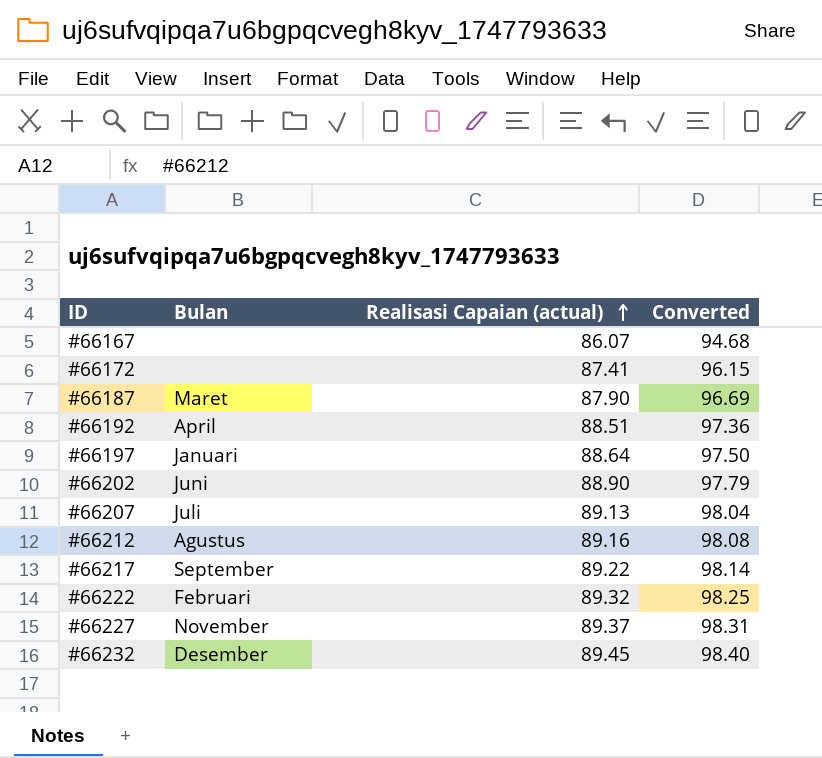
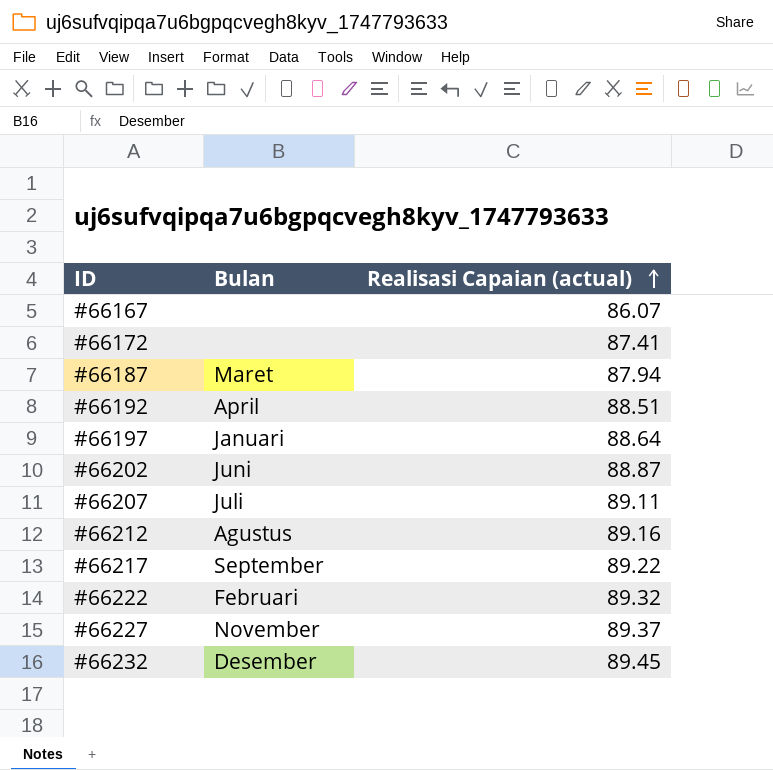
column Converted | formula: [Realisasi Capaian (actual)] * 1.1 -> none
#66187 | Realisasi Capaian (actual): 87.90 -> 87.94
#66202 | Realisasi Capaian (actual): 88.90 -> 88.87
#66207 | Realisasi Capaian (actual): 89.13 -> 89.11

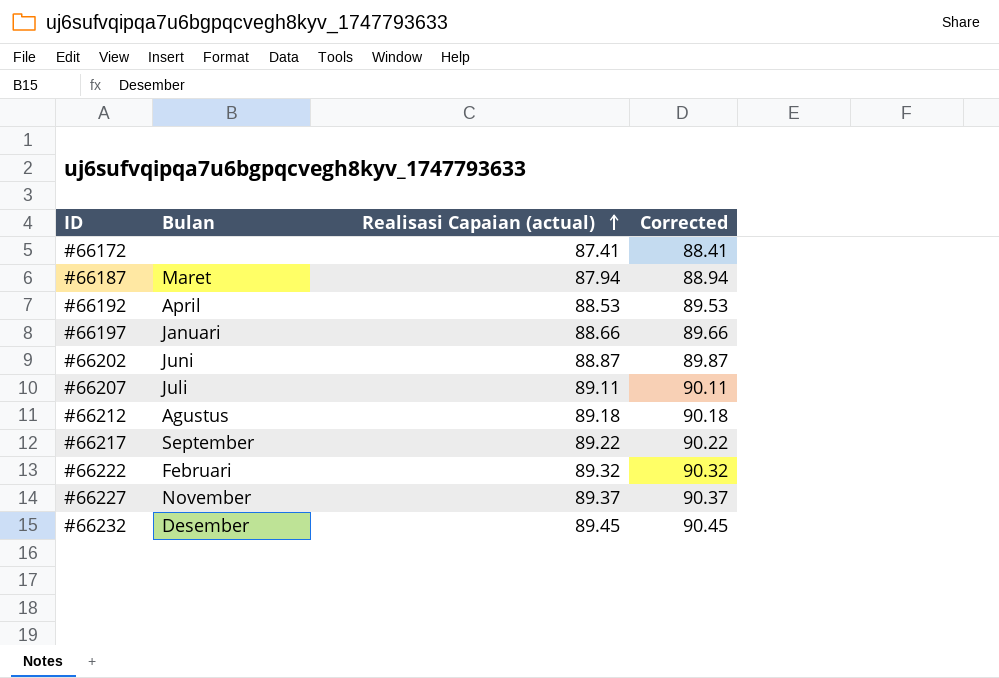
column Corrected | formula: none -> [Realisasi Capaian (actual)] + 1
row #66167: none | 86.07 -> none
#66192 | Realisasi Capaian (actual): 88.51 -> 88.53
#66197 | Realisasi Capaian (actual): 88.64 -> 88.66
#66212 | Realisasi Capaian (actual): 89.16 -> 89.18

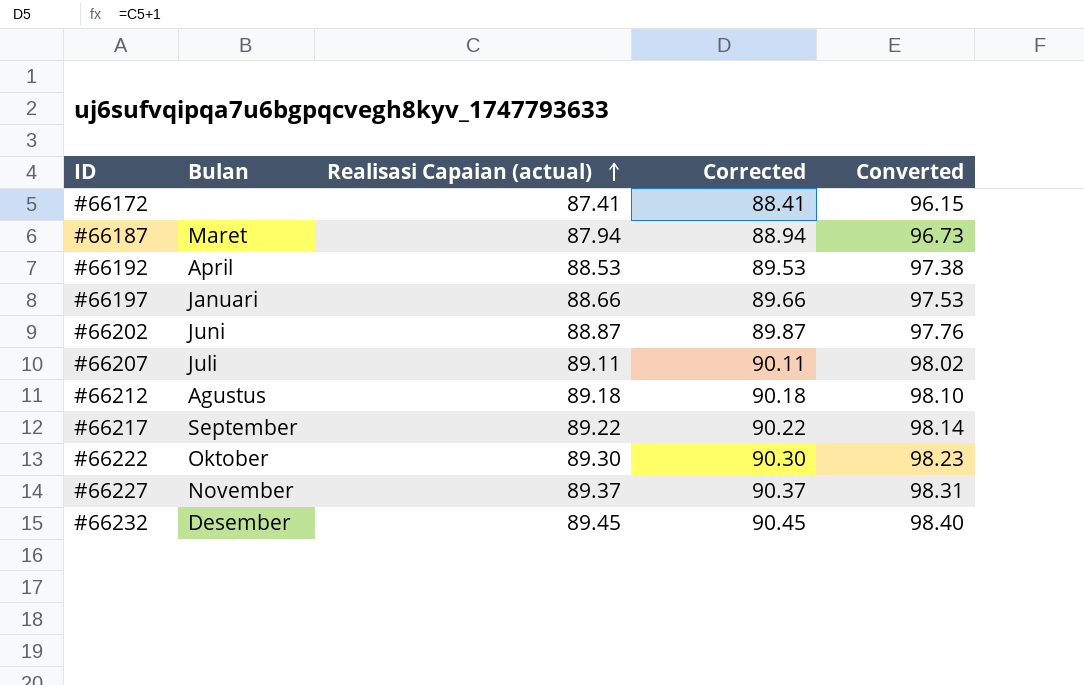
column Converted | formula: none -> [Realisasi Capaian (actual)] * 1.1
#66222 | Bulan: Februari -> Oktober
#66222 | Realisasi Capaian (actual): 89.32 -> 89.30
#66222 | Corrected: 90.32 -> 90.30

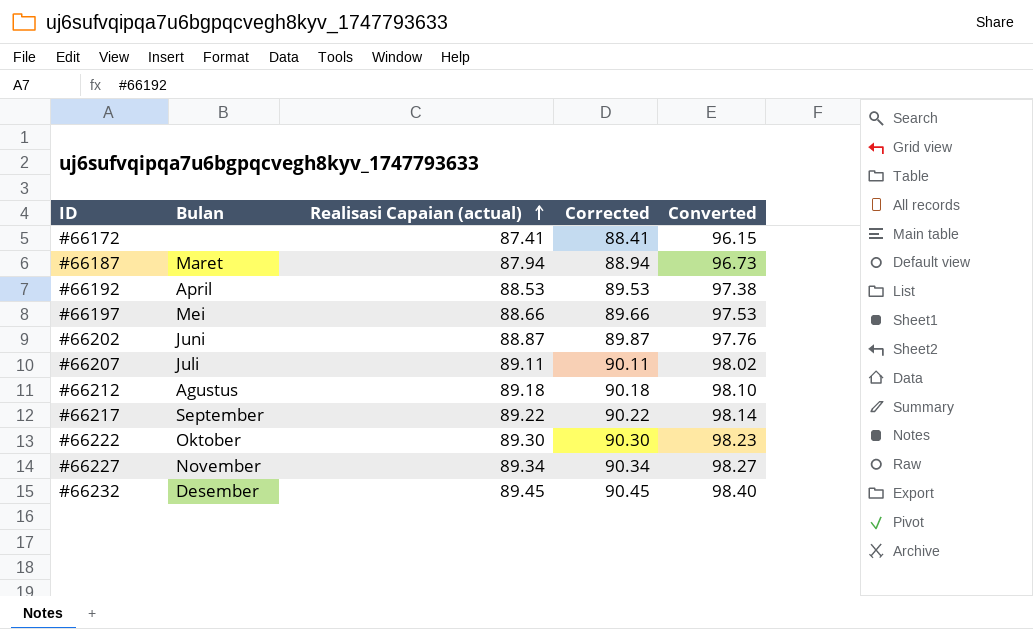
#66197 | Bulan: Januari -> Mei
#66227 | Realisasi Capaian (actual): 89.37 -> 89.34
#66227 | Corrected: 90.37 -> 90.34
#66227 | Converted: 98.31 -> 98.27

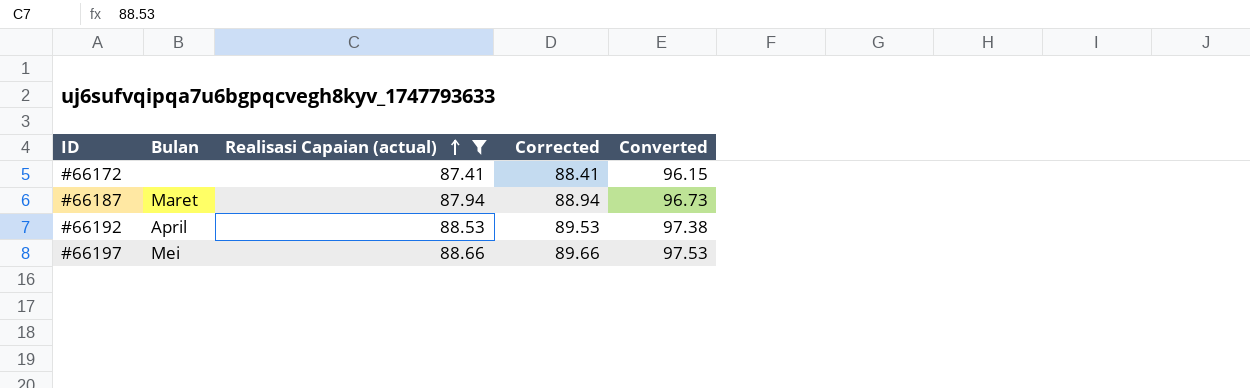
filter: none -> Realisasi Capaian (actual) <= 88.66

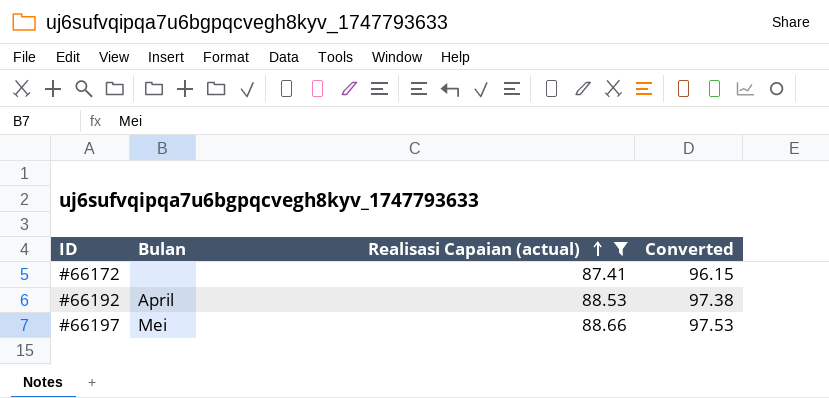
column Corrected | formula: [Realisasi Capaian (actual)] + 1 -> none
row #66187: Maret | 87.94 | 88.94 | 96.73 -> none

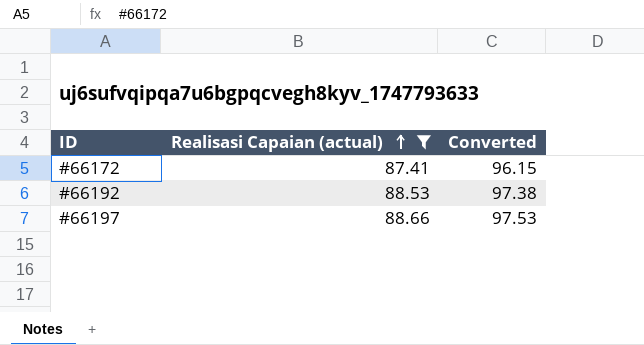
column Bulan | position: 2 -> none

